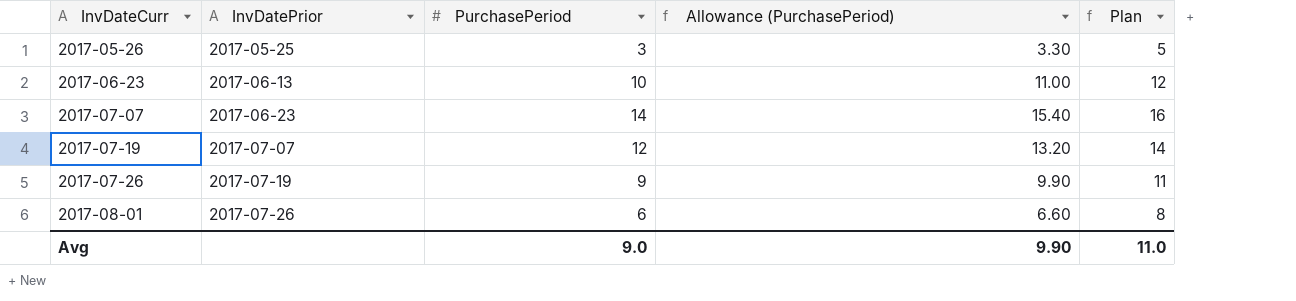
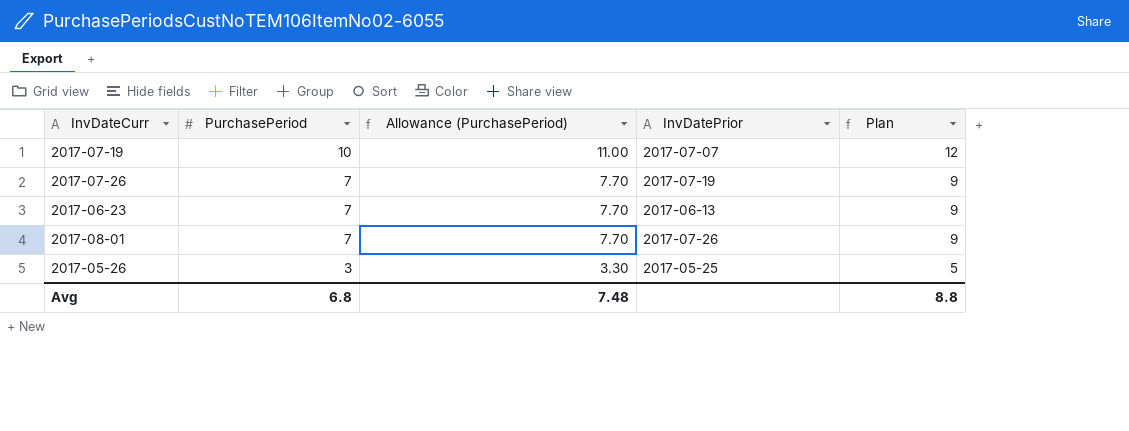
row order: InvDateCurr ascending -> PurchasePeriod descending
column InvDatePrior | position: 2 -> 4
row 2017-07-07: 2017-06-23 | 14 | 15.40 | 16 -> none
2017-07-19 | PurchasePeriod: 12 -> 10
2017-07-19 | Allowance (PurchasePeriod): 13.20 -> 11.00
2017-07-19 | Plan: 14 -> 12
2017-07-26 | PurchasePeriod: 9 -> 7
2017-07-26 | Allowance (PurchasePeriod): 9.90 -> 7.70
2017-07-26 | Plan: 11 -> 9
2017-06-23 | PurchasePeriod: 10 -> 7
2017-06-23 | Allowance (PurchasePeriod): 11.00 -> 7.70
2017-06-23 | Plan: 12 -> 9
2017-08-01 | PurchasePeriod: 6 -> 7
2017-08-01 | Allowance (PurchasePeriod): 6.60 -> 7.70
2017-08-01 | Plan: 8 -> 9
Avg | PurchasePeriod: 9.0 -> 6.8
Avg | Allowance (PurchasePeriod): 9.90 -> 7.48
Avg | Plan: 11.0 -> 8.8

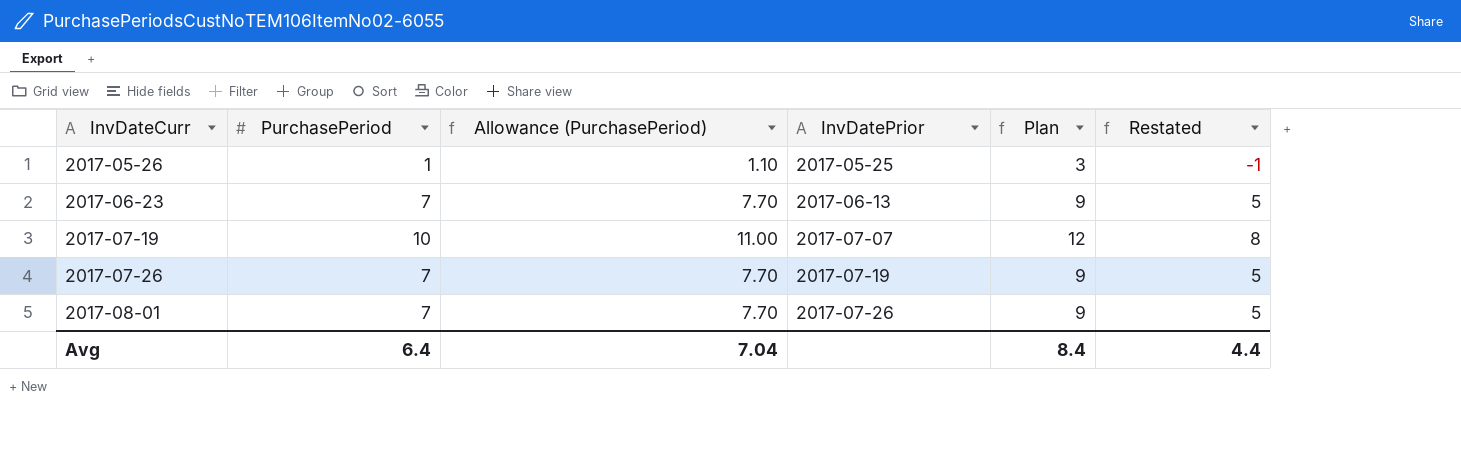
row order: PurchasePeriod descending -> InvDateCurr ascending
column Restated | formula: none -> [PurchasePeriod] - 2
2017-05-26 | PurchasePeriod: 3 -> 1
2017-05-26 | Allowance (PurchasePeriod): 3.30 -> 1.10
2017-05-26 | Plan: 5 -> 3
Avg | PurchasePeriod: 6.8 -> 6.4
Avg | Allowance (PurchasePeriod): 7.48 -> 7.04
Avg | Plan: 8.8 -> 8.4

